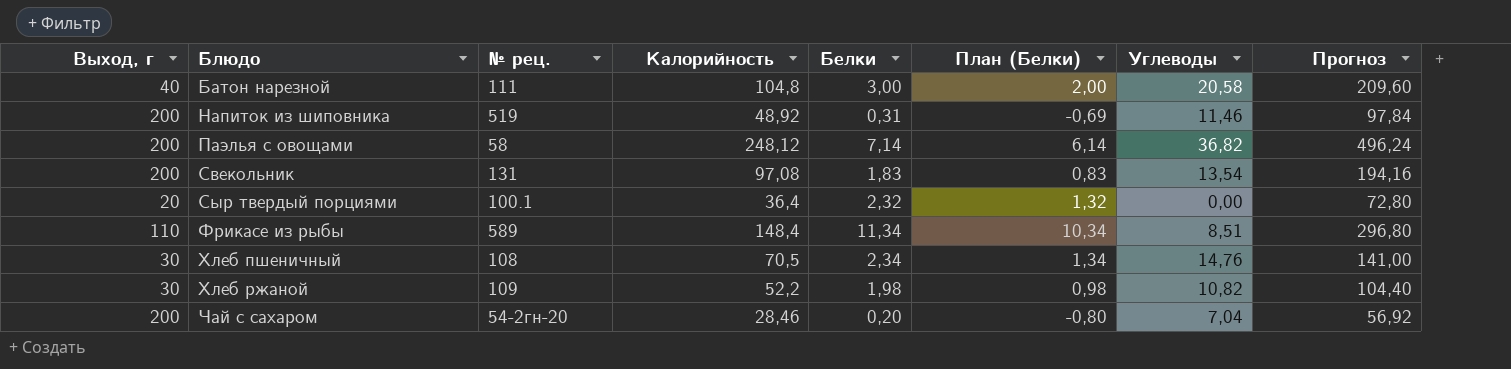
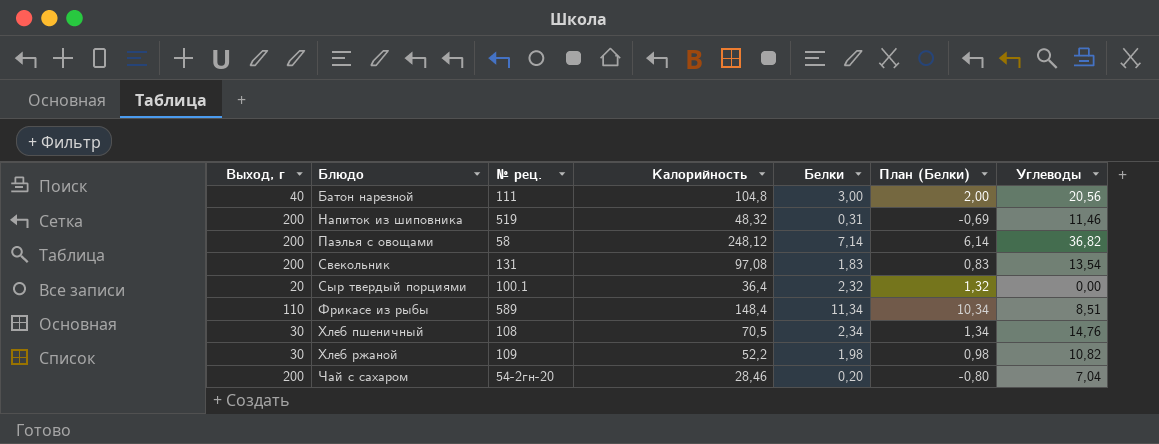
column Прогноз | formula: [Калорийность] * 2 -> none
Батон нарезной | Углеводы: 20,58 -> 20,56
Напиток из шиповника | Калорийность: 48,92 -> 48,32

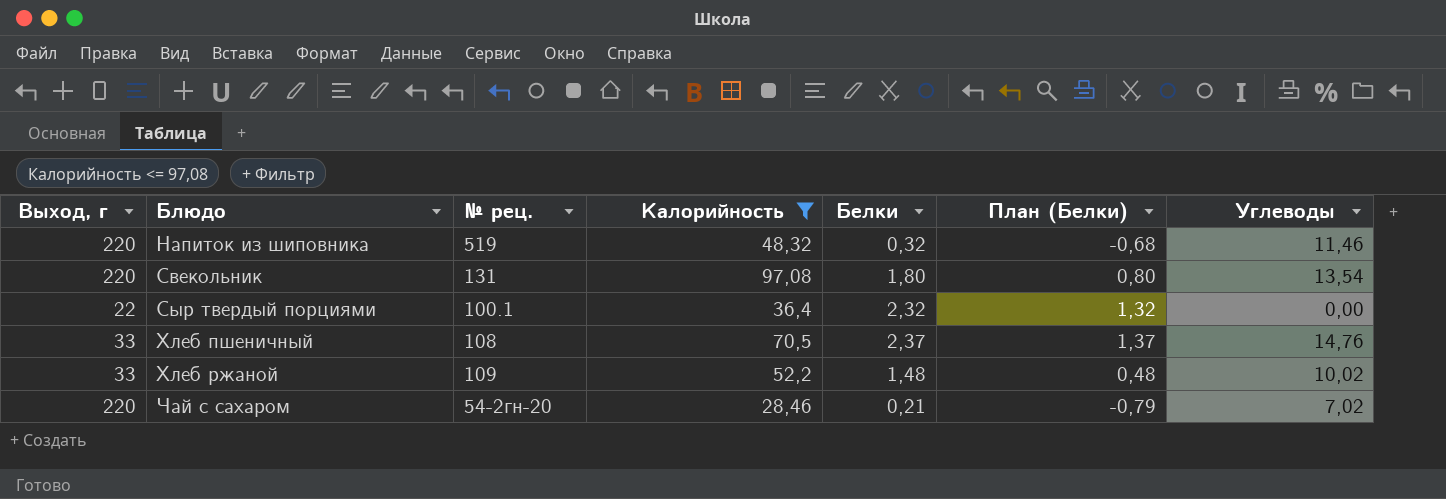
filter: none -> Калорийность <= 97,08
Напиток из шиповника | Выход, г: 200 -> 220
Напиток из шиповника | Белки: 0,31 -> 0,32
Напиток из шиповника | План (Белки): -0,69 -> -0,68
Свекольник | Выход, г: 200 -> 220
Свекольник | Белки: 1,83 -> 1,80
Свекольник | План (Белки): 0,83 -> 0,80
Сыр твердый порциями | Выход, г: 20 -> 22
Хлеб пшеничный | Выход, г: 30 -> 33
Хлеб пшеничный | Белки: 2,34 -> 2,37
Хлеб пшеничный | План (Белки): 1,34 -> 1,37
Хлеб ржаной | Выход, г: 30 -> 33
Хлеб ржаной | Белки: 1,98 -> 1,48
Хлеб ржаной | План (Белки): 0,98 -> 0,48
Хлеб ржаной | Углеводы: 10,82 -> 10,02
Чай с сахаром | Выход, г: 200 -> 220
Чай с сахаром | Белки: 0,20 -> 0,21
Чай с сахаром | План (Белки): -0,80 -> -0,79
Чай с сахаром | Углеводы: 7,04 -> 7,02

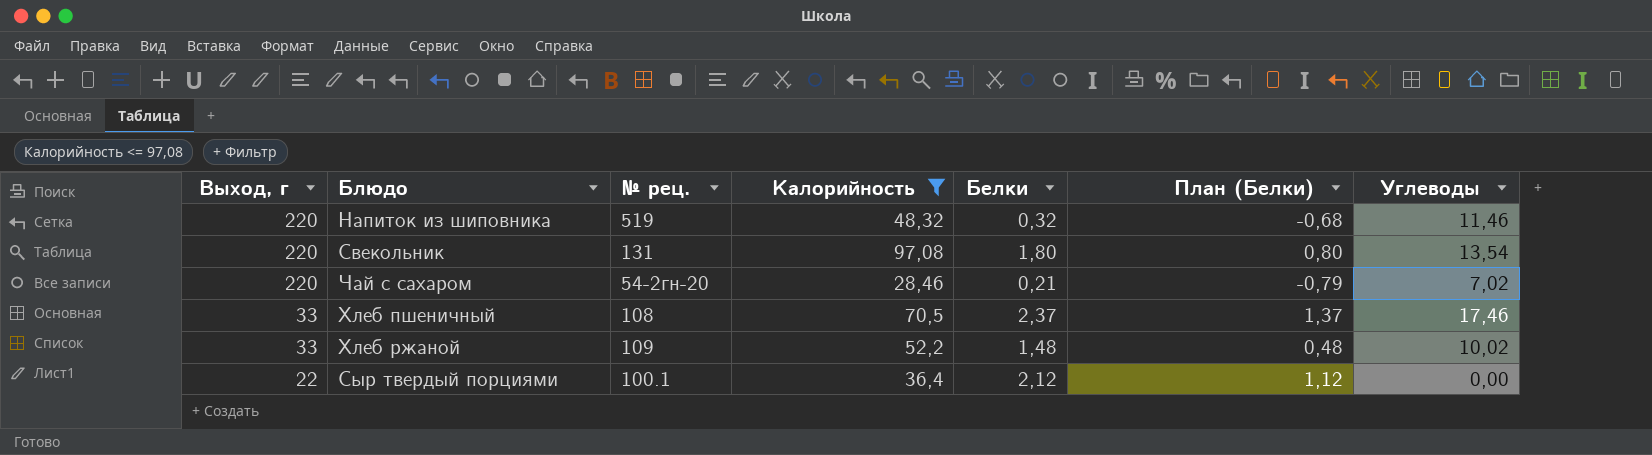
row order: Блюдо ascending -> Выход, г descending
Хлеб пшеничный | Углеводы: 14,76 -> 17,46
Сыр твердый порциями | Белки: 2,32 -> 2,12
Сыр твердый порциями | План (Белки): 1,32 -> 1,12

